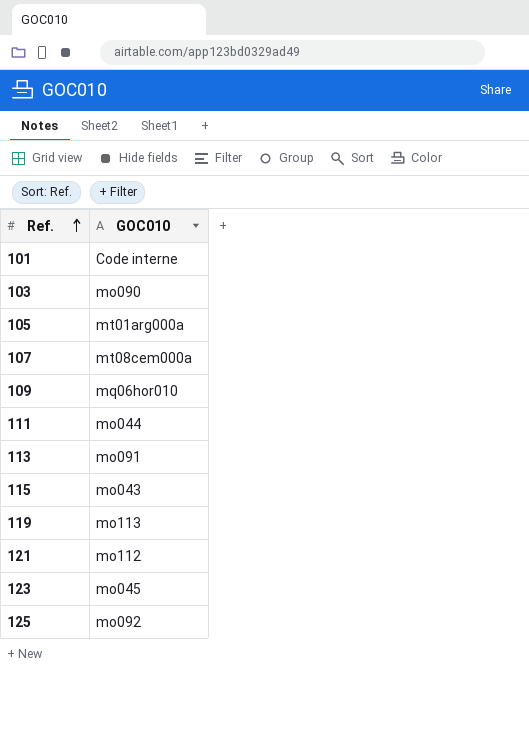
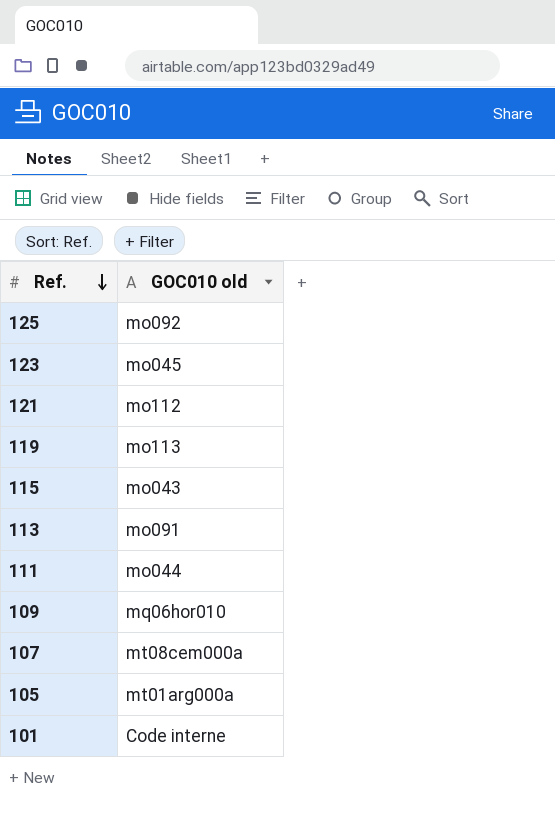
row order: Ref. ascending -> Ref. descending
column name: GOC010 -> GOC010 old
row 103: mo090 -> none

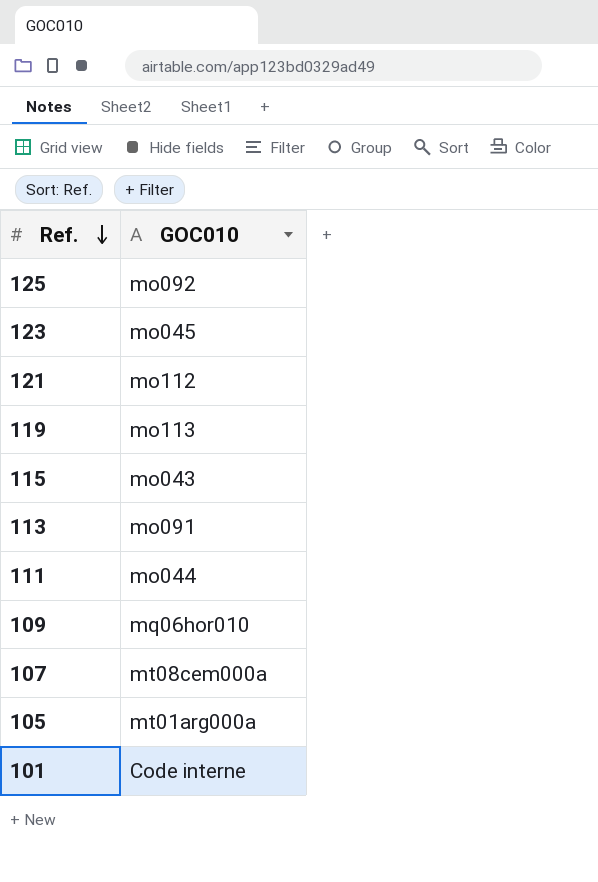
column name: GOC010 old -> GOC010

